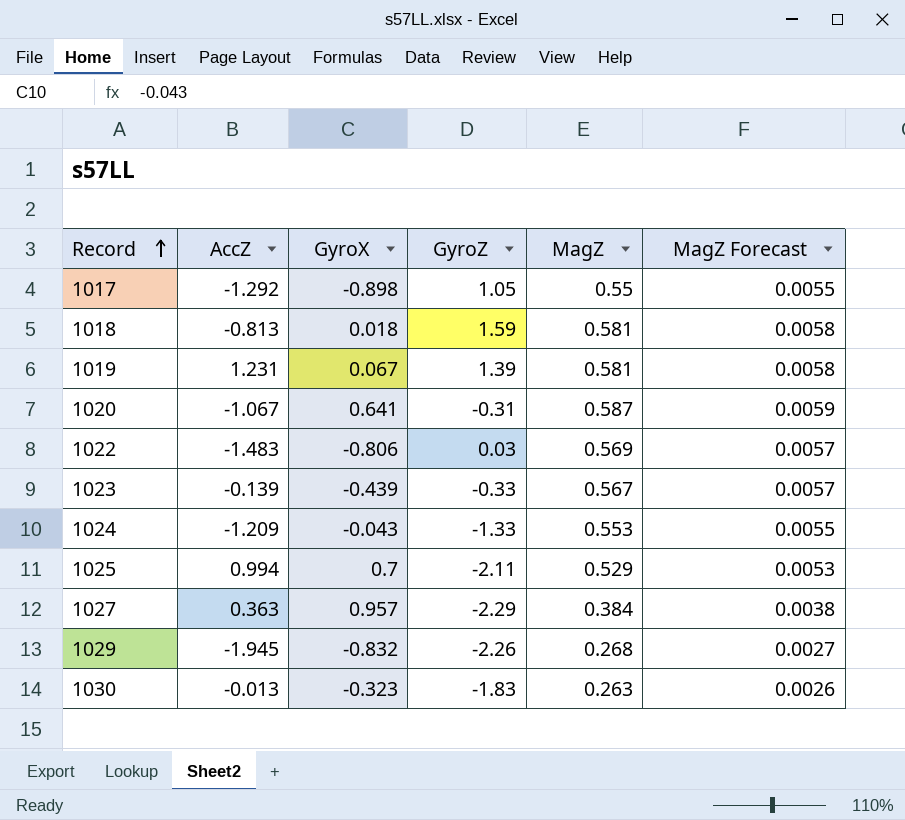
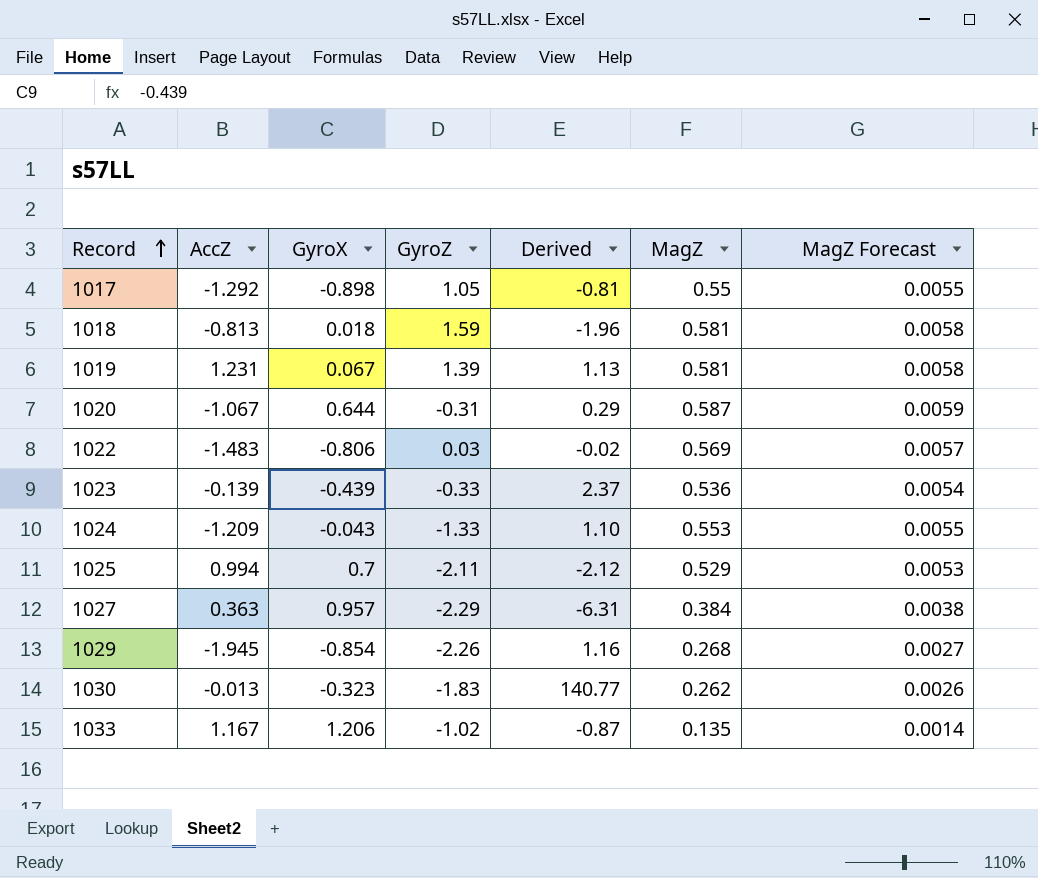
column Derived | formula: none -> [GyroZ] / [AccZ]
1020 | GyroX: 0.641 -> 0.644
1023 | MagZ: 0.567 -> 0.536
1023 | MagZ Forecast: 0.0057 -> 0.0054
1029 | GyroX: -0.832 -> -0.854
1030 | MagZ: 0.263 -> 0.262
row 1033: none -> 1.167 | 1.206 | -1.02 | -0.87 | 0.135 | 0.0014

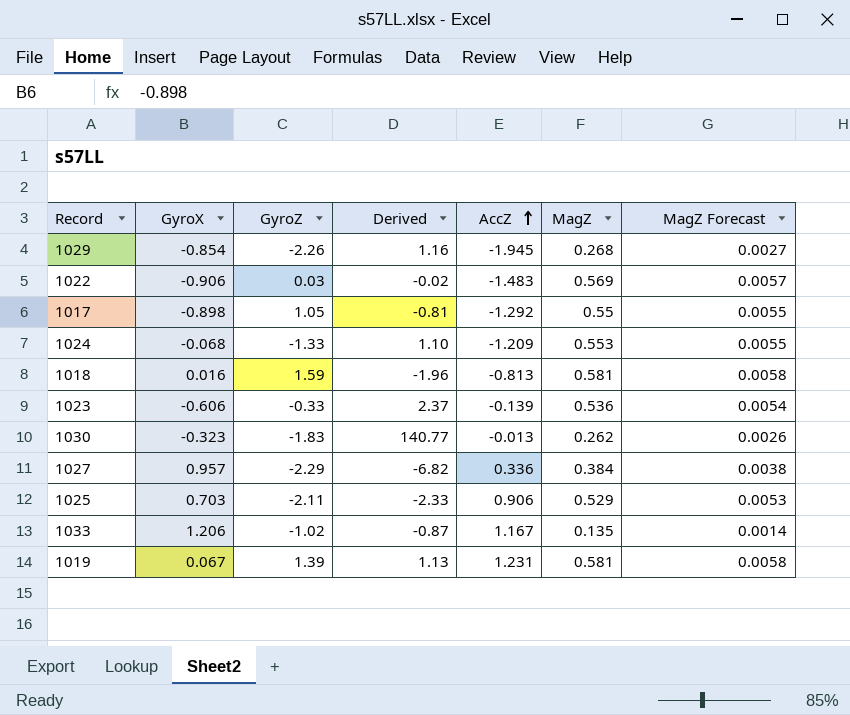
row order: Record ascending -> AccZ ascending
column AccZ | position: 2 -> 5
row 1020: -1.067 | 0.644 | -0.31 | 0.29 | 0.587 | 0.0059 -> none
1022 | GyroX: -0.806 -> -0.906
1024 | GyroX: -0.043 -> -0.068
1018 | GyroX: 0.018 -> 0.016
1023 | GyroX: -0.439 -> -0.606
1027 | Derived: -6.31 -> -6.82
1027 | AccZ: 0.363 -> 0.336
1025 | GyroX: 0.7 -> 0.703
1025 | Derived: -2.12 -> -2.33
1025 | AccZ: 0.994 -> 0.906

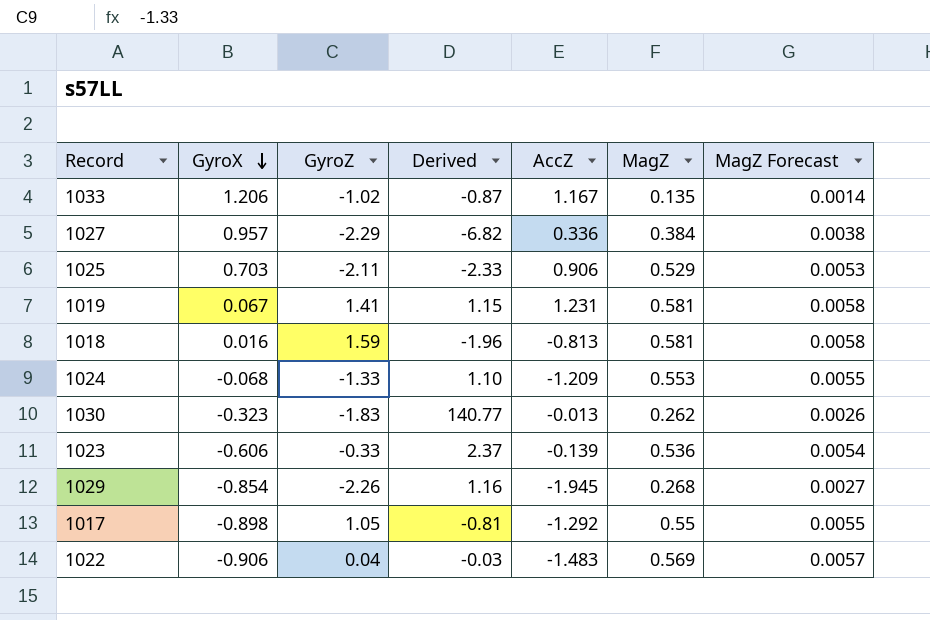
row order: AccZ ascending -> GyroX descending
1019 | GyroZ: 1.39 -> 1.41
1019 | Derived: 1.13 -> 1.15
1022 | GyroZ: 0.03 -> 0.04
1022 | Derived: -0.02 -> -0.03

